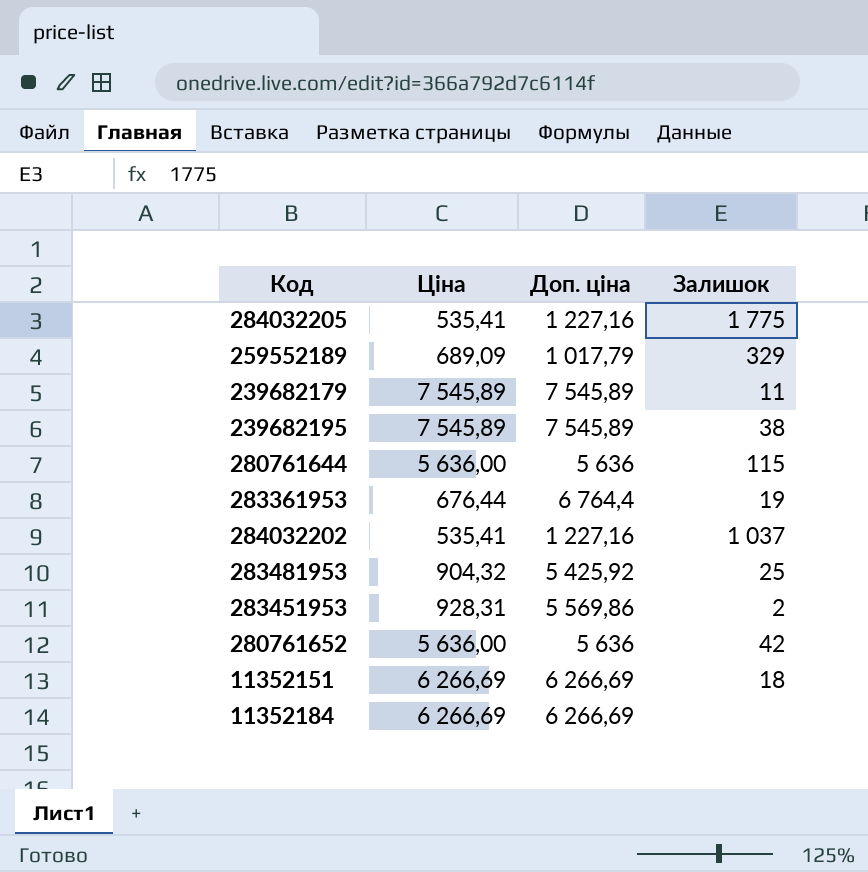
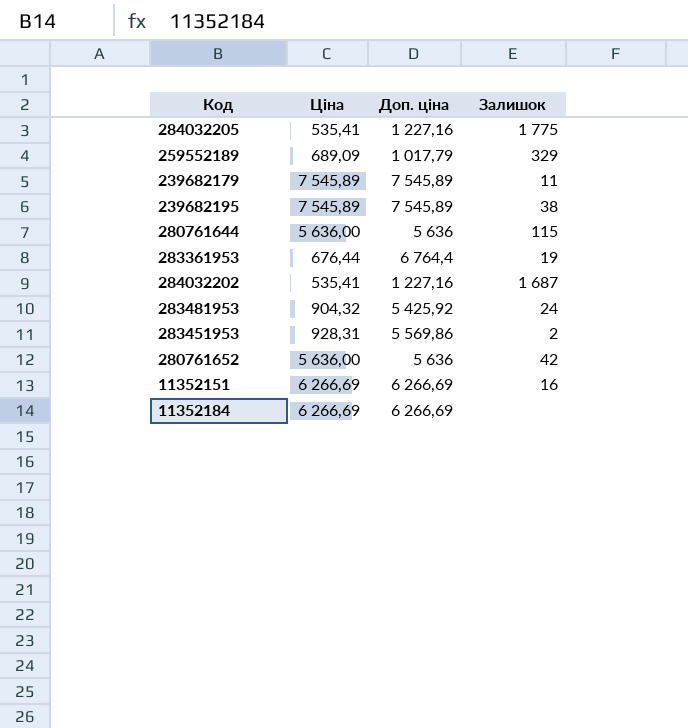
284032202 | Залишок: 1 037 -> 1 687
283481953 | Залишок: 25 -> 24
11352151 | Залишок: 18 -> 16

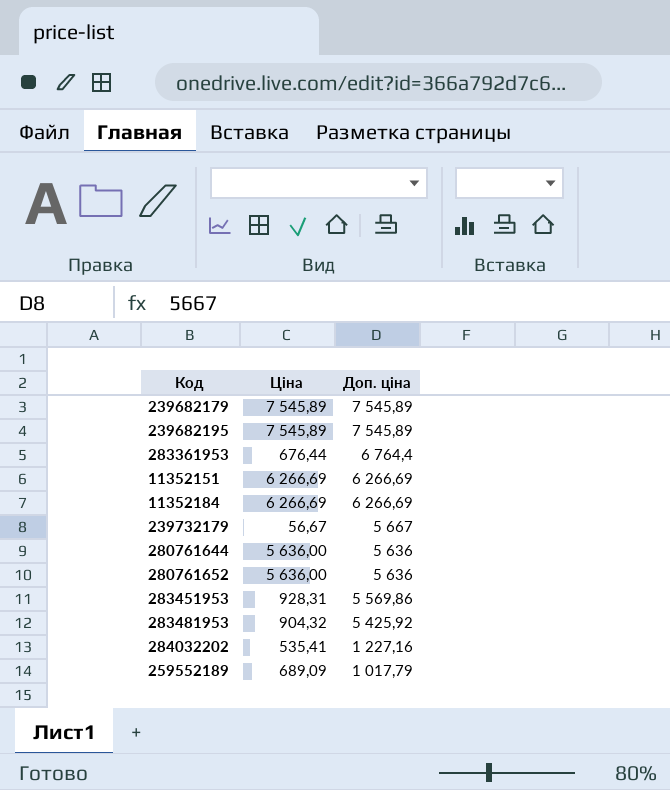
row order: none -> Доп. ціна descending
column Залишок | position: 4 -> none
row 284032205: 535,41 | 1 227,16 | 1 775 -> none
row 239732179: none -> 56,67 | 5 667

